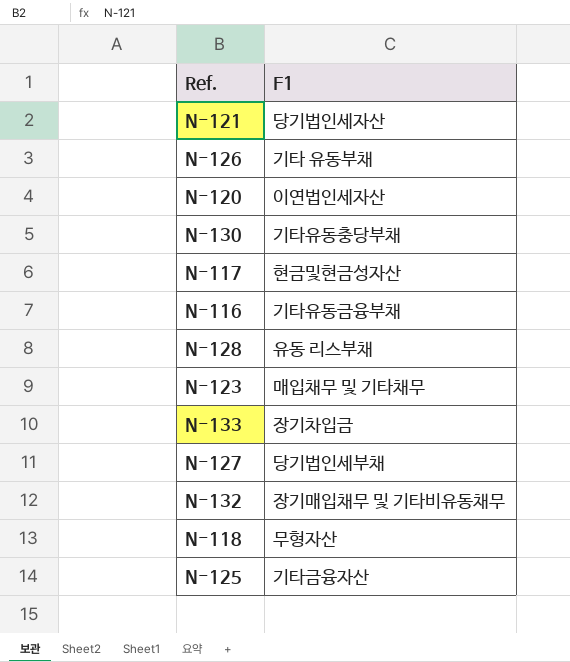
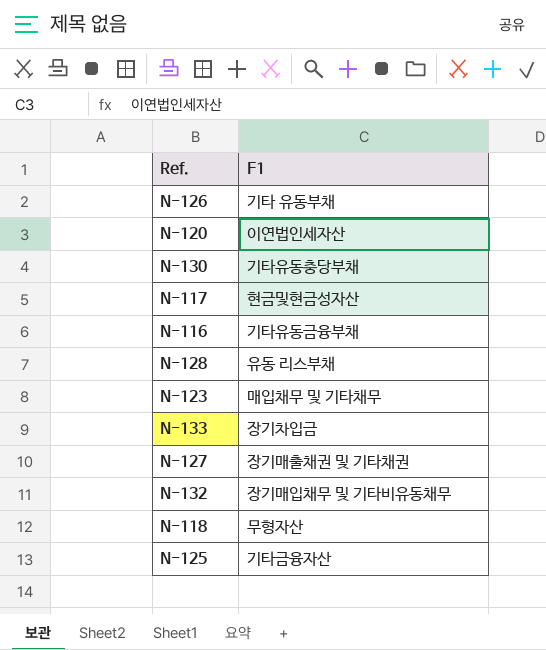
row N-121: 당기법인세자산 -> none
N-127 | F1: 당기법인세부채 -> 장기매출채권 및 기타채권

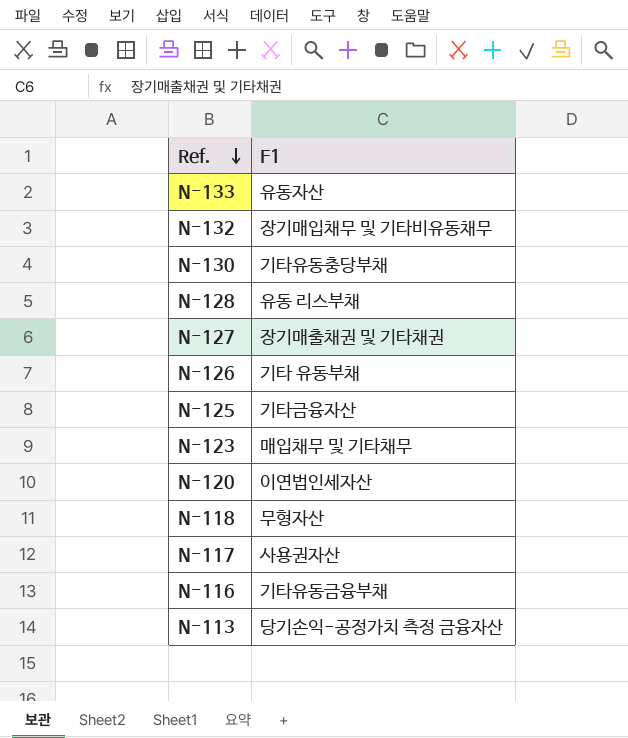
row order: none -> Ref. descending
N-133 | F1: 장기차입금 -> 유동자산
N-117 | F1: 현금및현금성자산 -> 사용권자산
row N-113: none -> 당기손익-공정가치 측정 금융자산

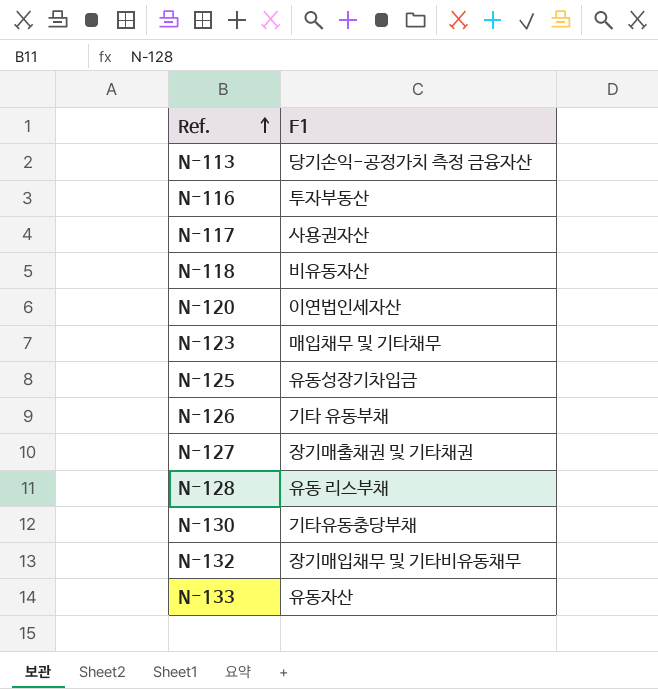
row order: Ref. descending -> Ref. ascending
N-116 | F1: 기타유동금융부채 -> 투자부동산
N-118 | F1: 무형자산 -> 비유동자산
N-125 | F1: 기타금융자산 -> 유동성장기차입금

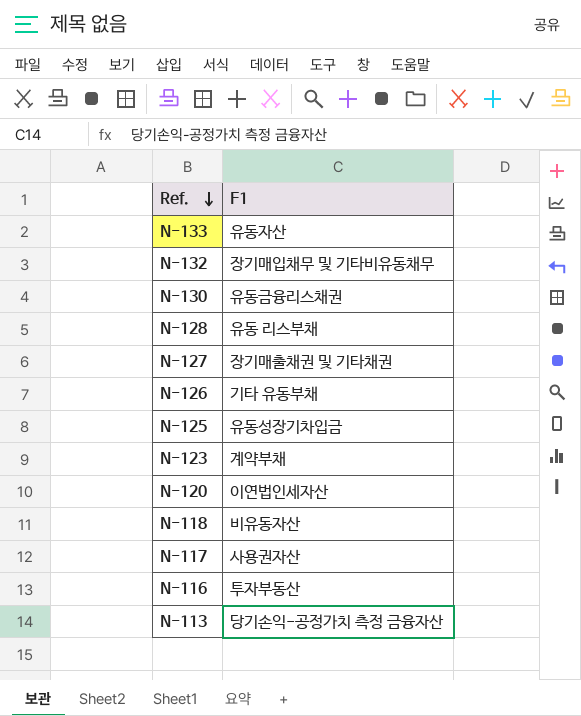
row order: Ref. ascending -> Ref. descending
N-130 | F1: 기타유동충당부채 -> 유동금융리스채권
N-123 | F1: 매입채무 및 기타채무 -> 계약부채

